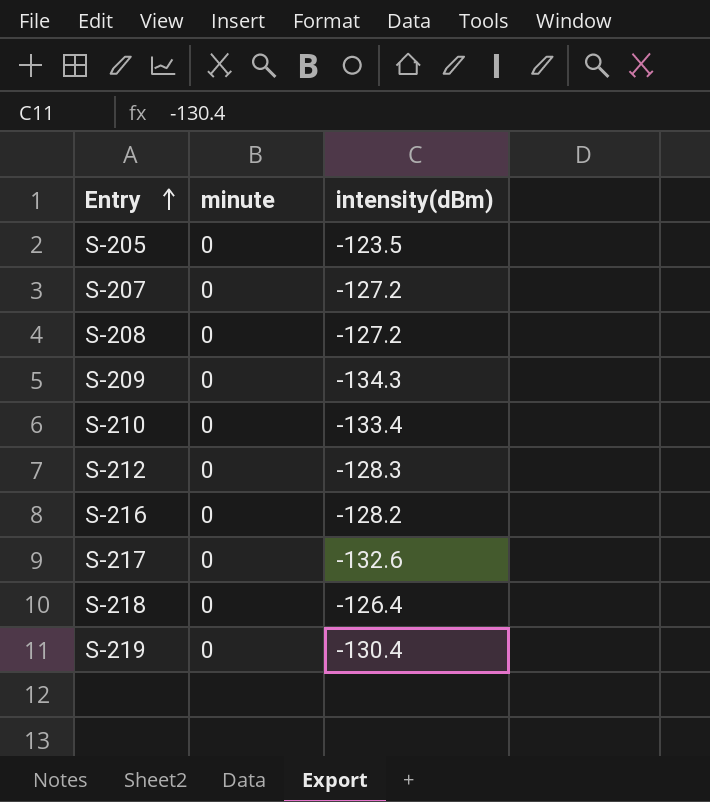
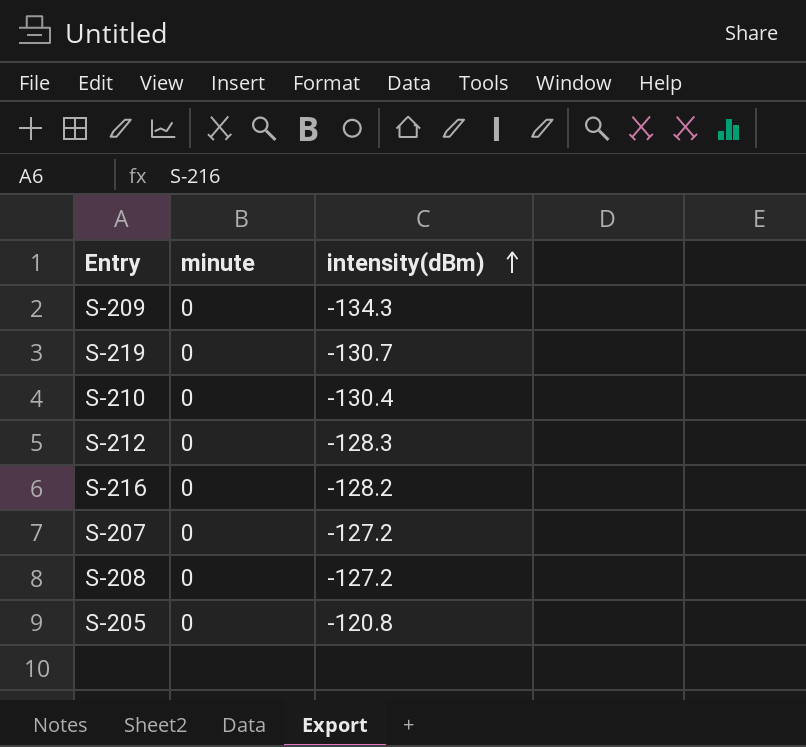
row order: Entry ascending -> intensity(dBm) ascending
row S-217: 0 | -132.6 -> none
row S-218: 0 | -126.4 -> none
S-219 | intensity(dBm): -130.4 -> -130.7
S-210 | intensity(dBm): -133.4 -> -130.4
S-205 | intensity(dBm): -123.5 -> -120.8

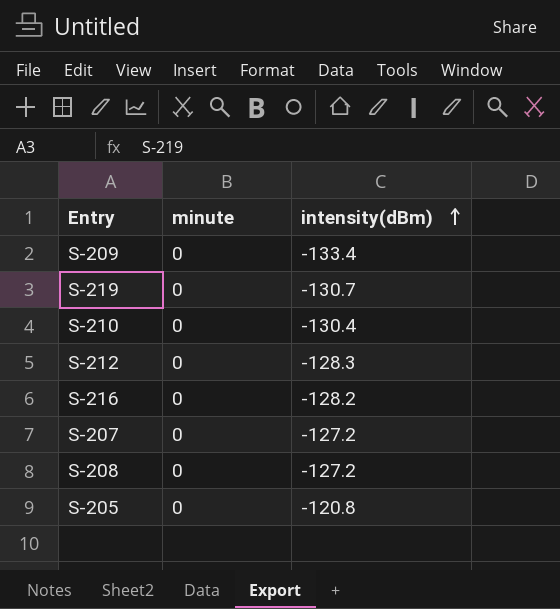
S-209 | intensity(dBm): -134.3 -> -133.4

